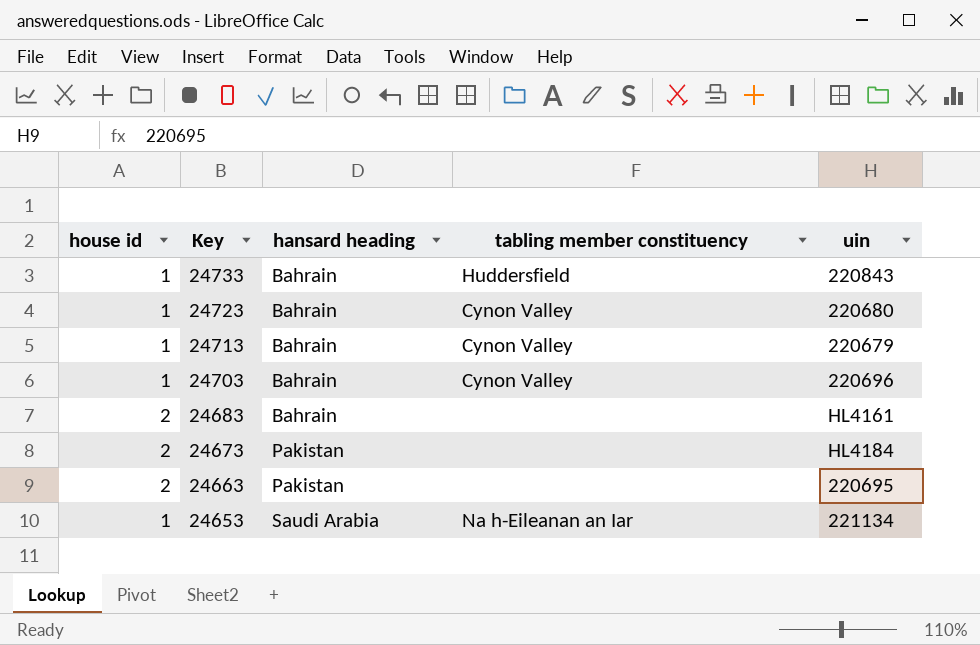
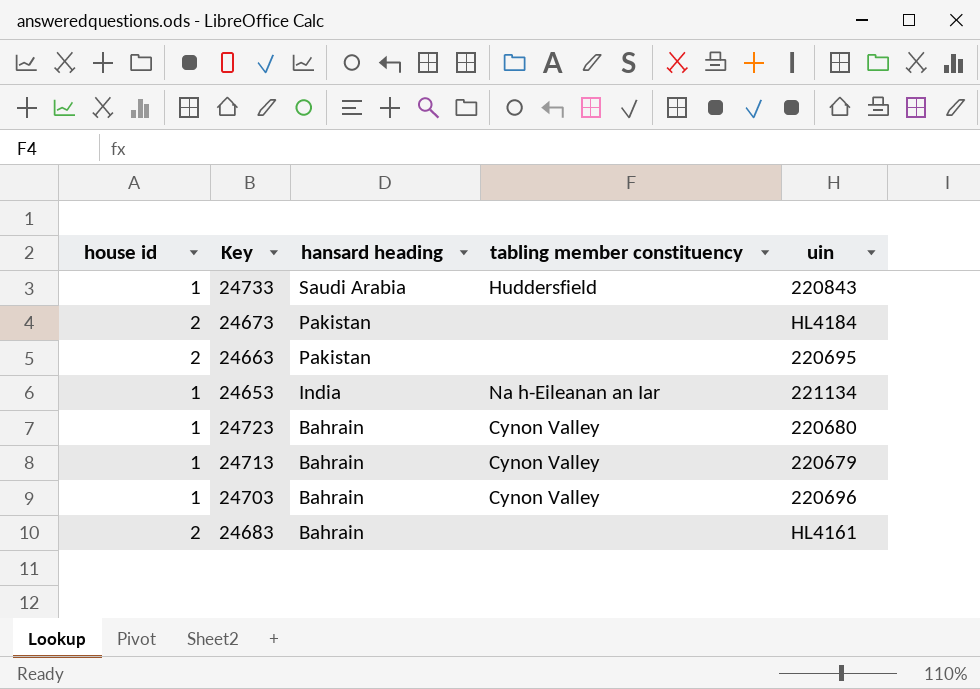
row order: Key descending -> hansard heading descending
24733 | hansard heading: Bahrain -> Saudi Arabia
24653 | hansard heading: Saudi Arabia -> India

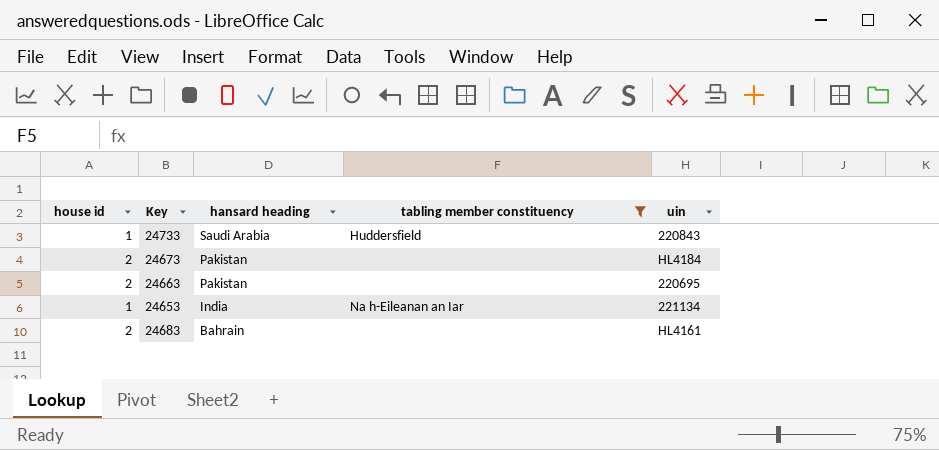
filter: none -> tabling member constituency != Cynon Valley

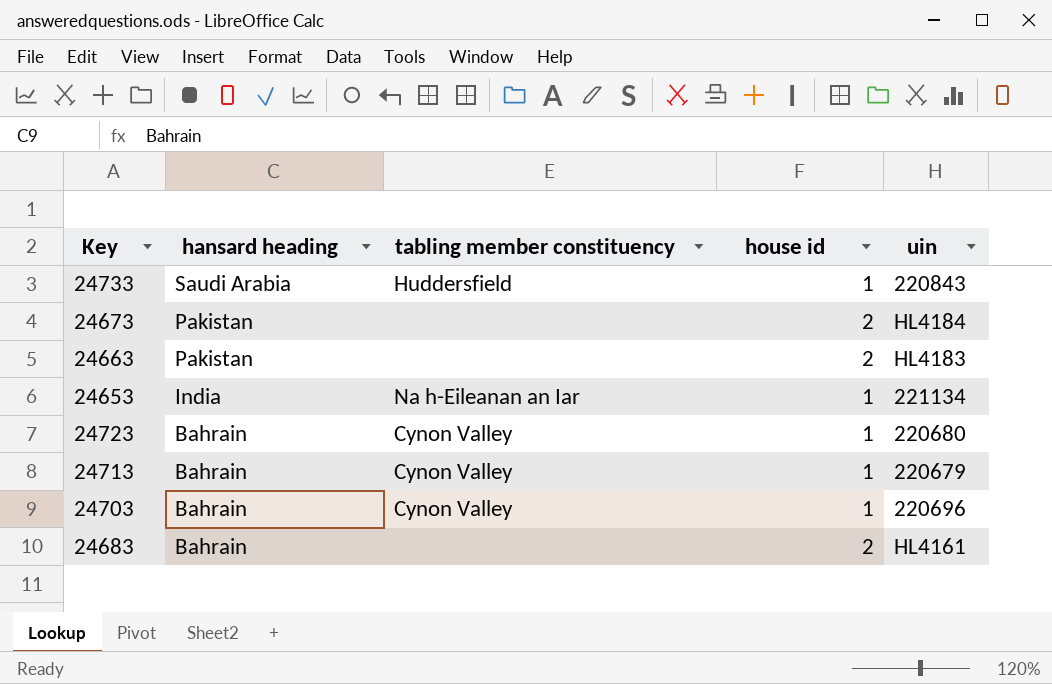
filter: tabling member constituency != Cynon Valley -> none
column house id | position: 1 -> 4
24663 | uin: 220695 -> HL4183

